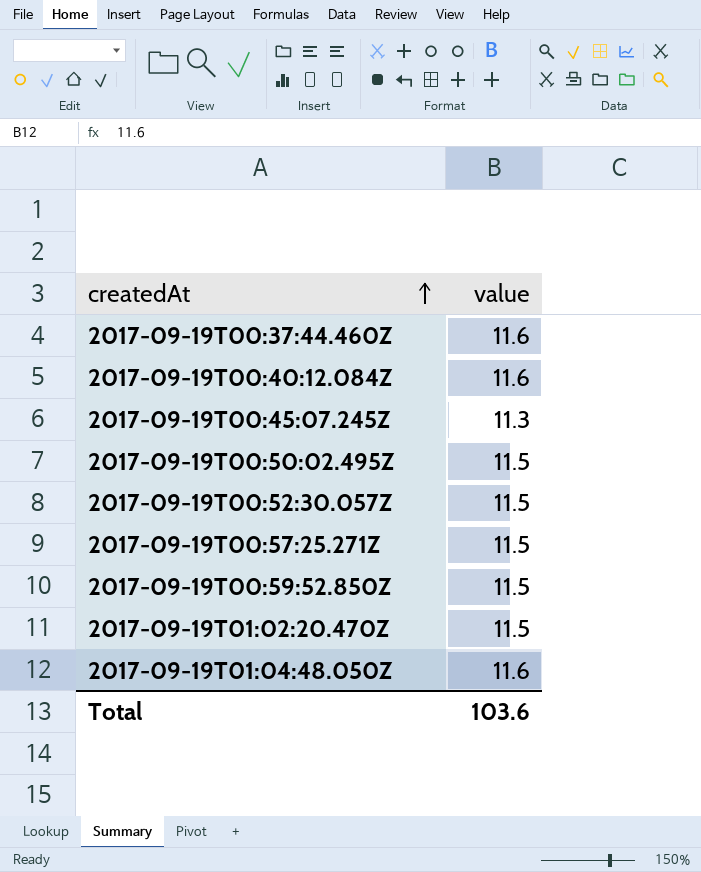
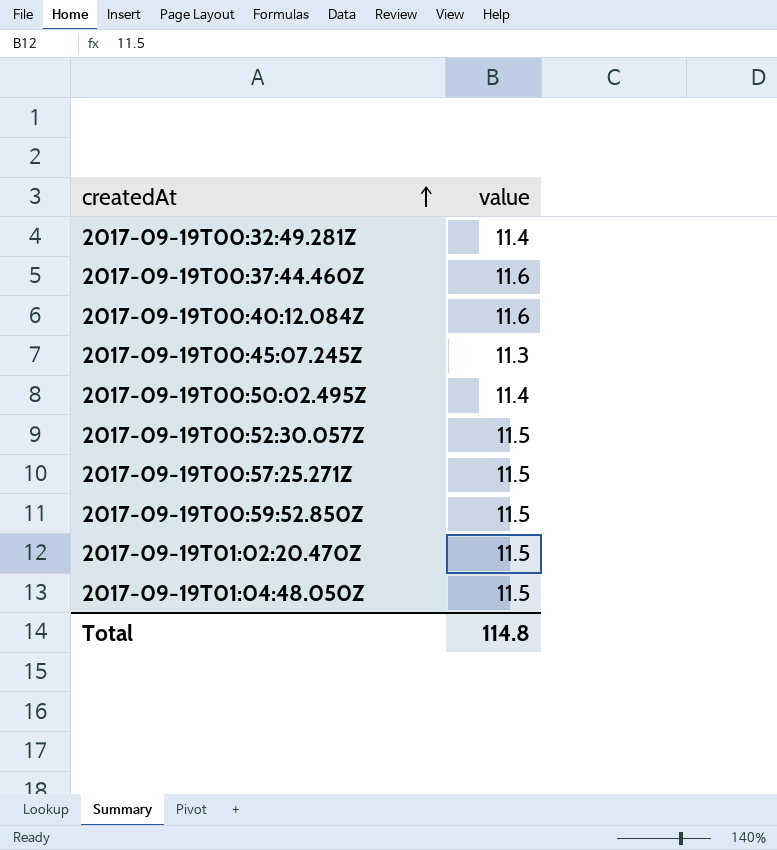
row 2017-09-19T00:32:49.281Z: none -> 11.4
2017-09-19T00:50:02.495Z | value: 11.5 -> 11.4
2017-09-19T01:04:48.050Z | value: 11.6 -> 11.5
Total | value: 103.6 -> 114.8

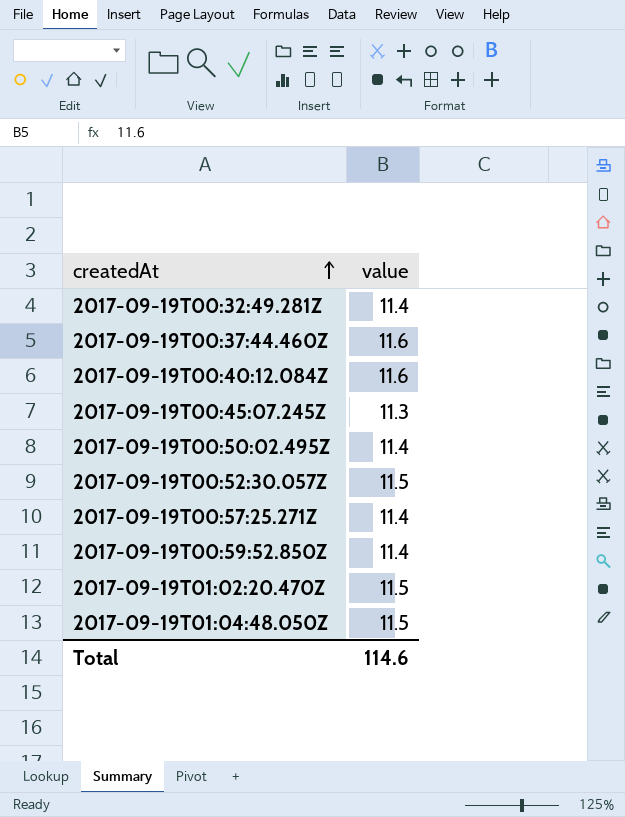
2017-09-19T00:57:25.271Z | value: 11.5 -> 11.4
2017-09-19T00:59:52.850Z | value: 11.5 -> 11.4
Total | value: 114.8 -> 114.6

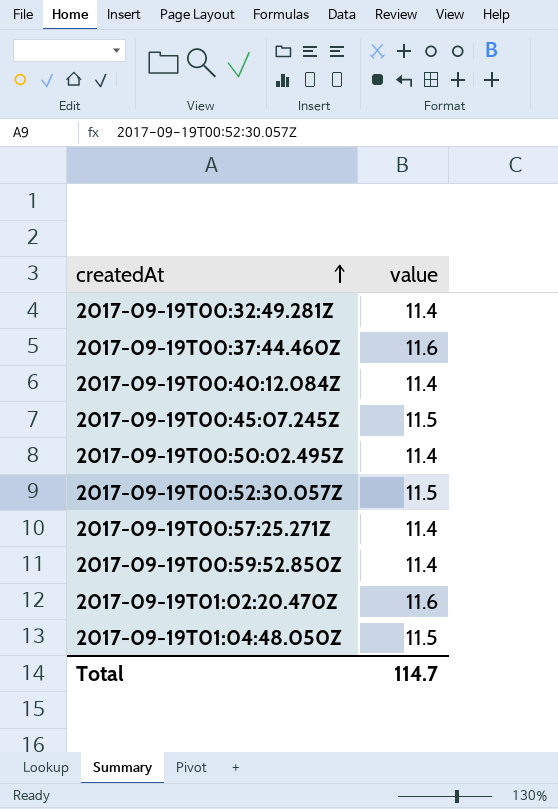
2017-09-19T00:40:12.084Z | value: 11.6 -> 11.4
2017-09-19T00:45:07.245Z | value: 11.3 -> 11.5
2017-09-19T01:02:20.470Z | value: 11.5 -> 11.6
Total | value: 114.6 -> 114.7

